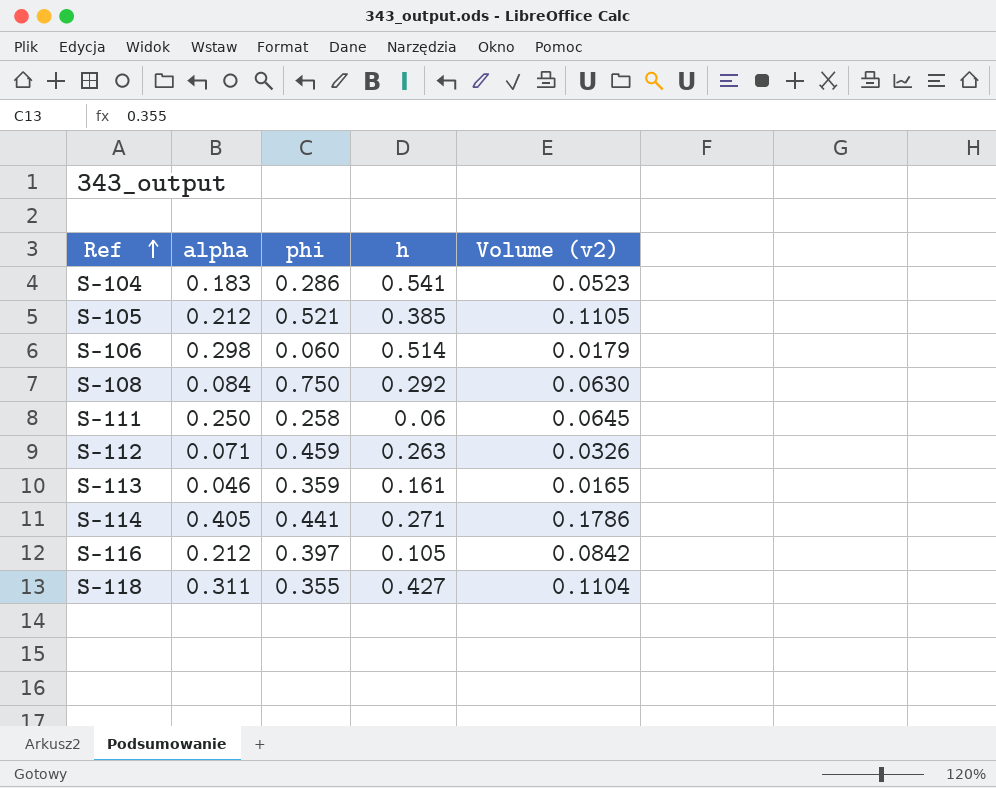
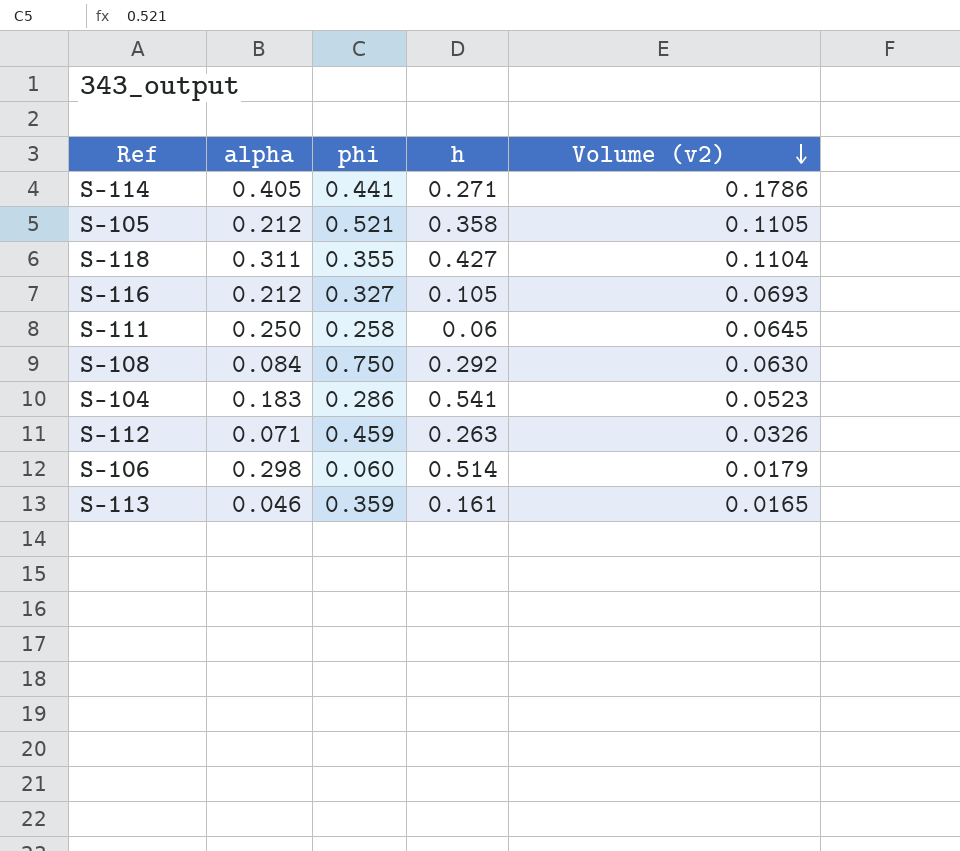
row order: Ref ascending -> Volume (v2) descending
S-105 | h: 0.385 -> 0.358
S-116 | phi: 0.397 -> 0.327
S-116 | Volume (v2): 0.0842 -> 0.0693

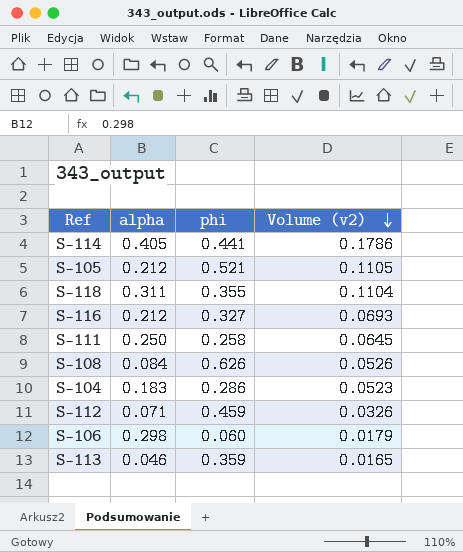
column h | position: 4 -> none
S-108 | phi: 0.750 -> 0.626
S-108 | Volume (v2): 0.0630 -> 0.0526

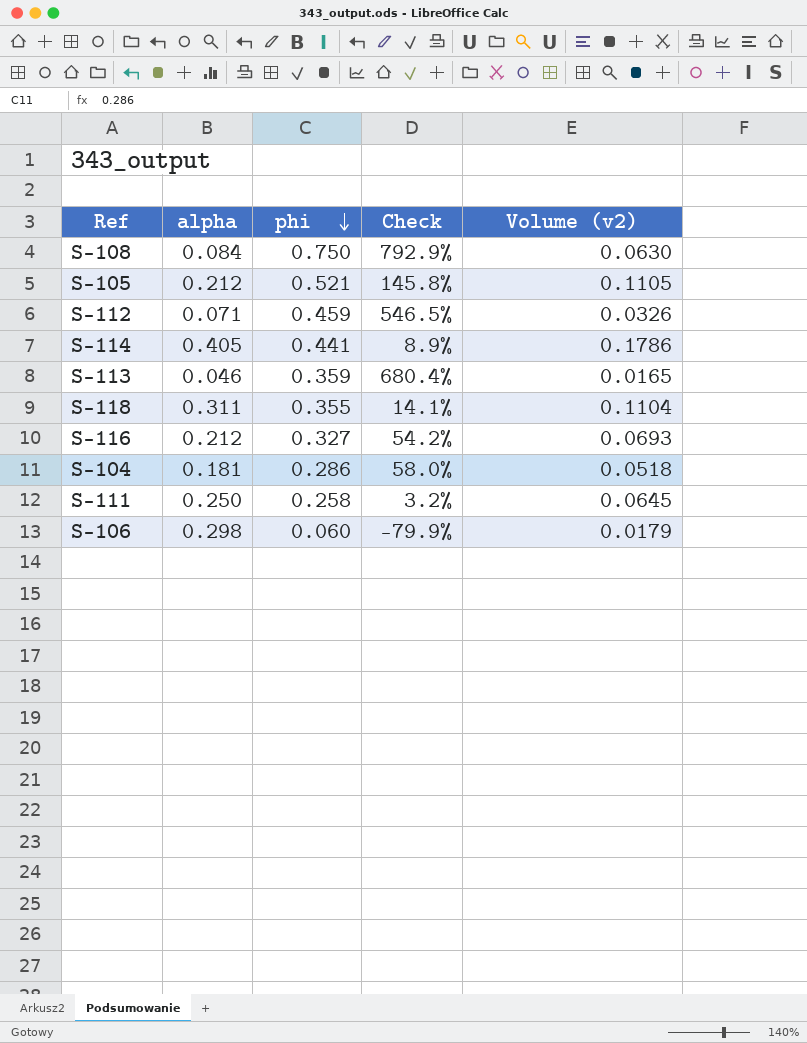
row order: Volume (v2) descending -> phi descending
column Check | formula: none -> ([phi] - [alpha]) / [alpha]
S-108 | phi: 0.626 -> 0.750
S-108 | Volume (v2): 0.0526 -> 0.0630
S-104 | alpha: 0.183 -> 0.181
S-104 | Volume (v2): 0.0523 -> 0.0518

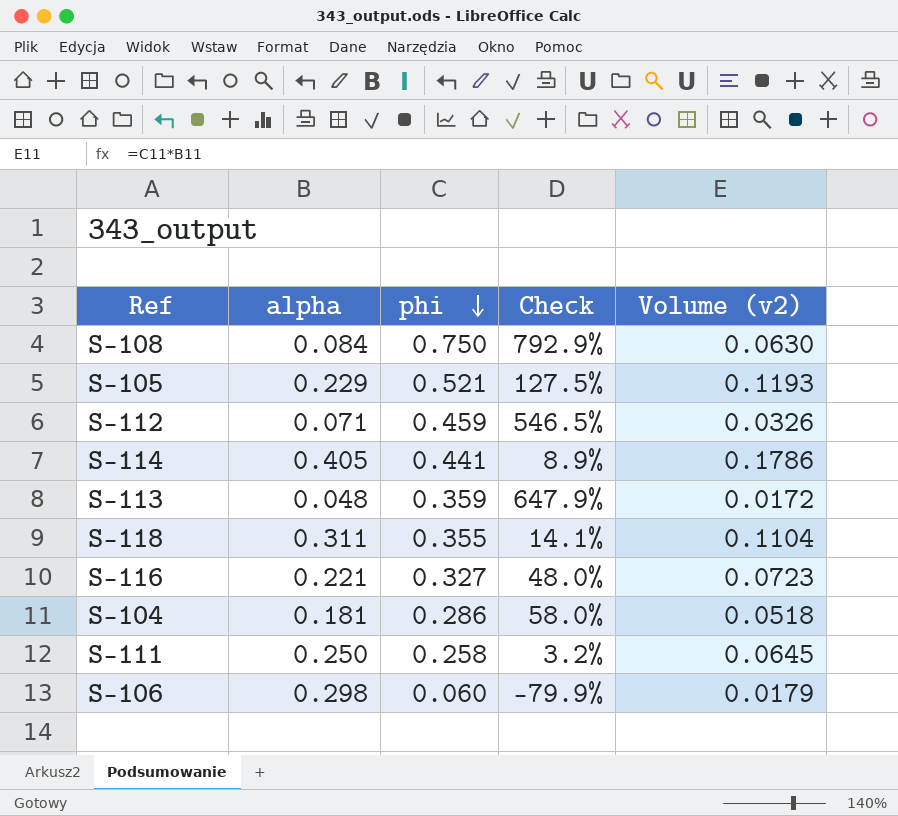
S-105 | alpha: 0.212 -> 0.229
S-105 | Check: 145.8% -> 127.5%
S-105 | Volume (v2): 0.1105 -> 0.1193
S-113 | alpha: 0.046 -> 0.048
S-113 | Check: 680.4% -> 647.9%
S-113 | Volume (v2): 0.0165 -> 0.0172
S-116 | alpha: 0.212 -> 0.221
S-116 | Check: 54.2% -> 48.0%
S-116 | Volume (v2): 0.0693 -> 0.0723

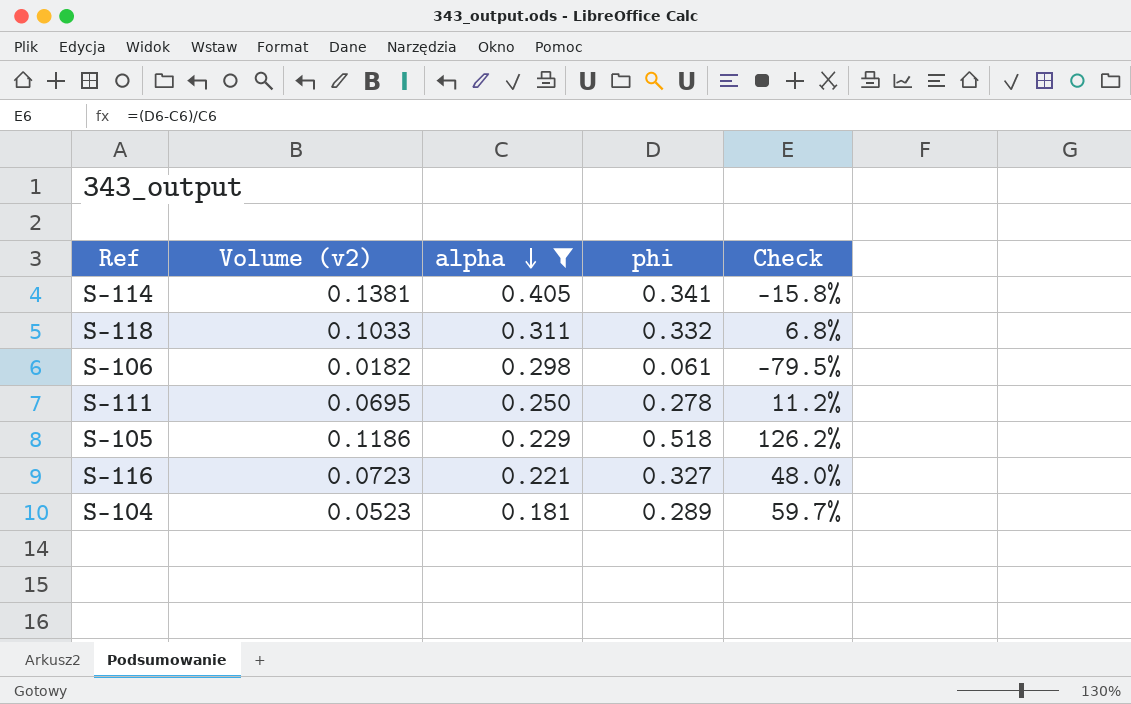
filter: none -> alpha >= 0.181
row order: phi descending -> alpha descending
column Volume (v2) | position: 5 -> 2
S-114 | Volume (v2): 0.1786 -> 0.1381
S-114 | phi: 0.441 -> 0.341
S-114 | Check: 8.9% -> -15.8%
S-118 | Volume (v2): 0.1104 -> 0.1033
S-118 | phi: 0.355 -> 0.332
S-118 | Check: 14.1% -> 6.8%
S-106 | Volume (v2): 0.0179 -> 0.0182
S-106 | phi: 0.060 -> 0.061
S-106 | Check: -79.9% -> -79.5%
S-111 | Volume (v2): 0.0645 -> 0.0695
S-111 | phi: 0.258 -> 0.278
S-111 | Check: 3.2% -> 11.2%
S-105 | Volume (v2): 0.1193 -> 0.1186
S-105 | phi: 0.521 -> 0.518
S-105 | Check: 127.5% -> 126.2%
S-104 | Volume (v2): 0.0518 -> 0.0523
S-104 | phi: 0.286 -> 0.289
S-104 | Check: 58.0% -> 59.7%

